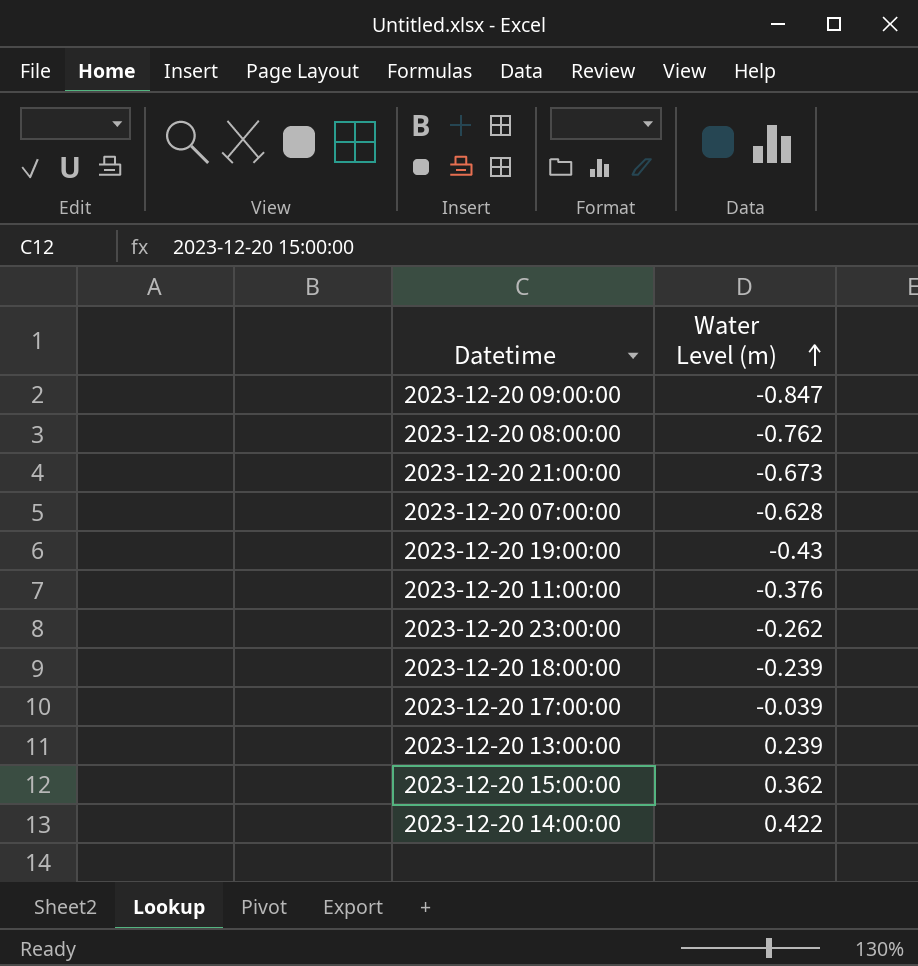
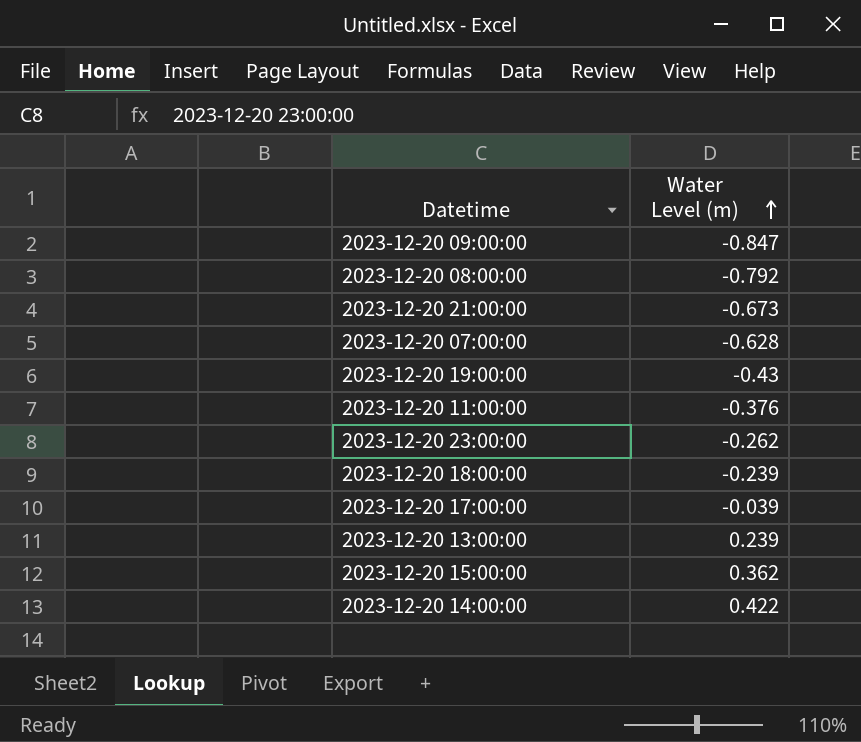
2023-12-20 08:00:00 | Water Level (m): -0.762 -> -0.792

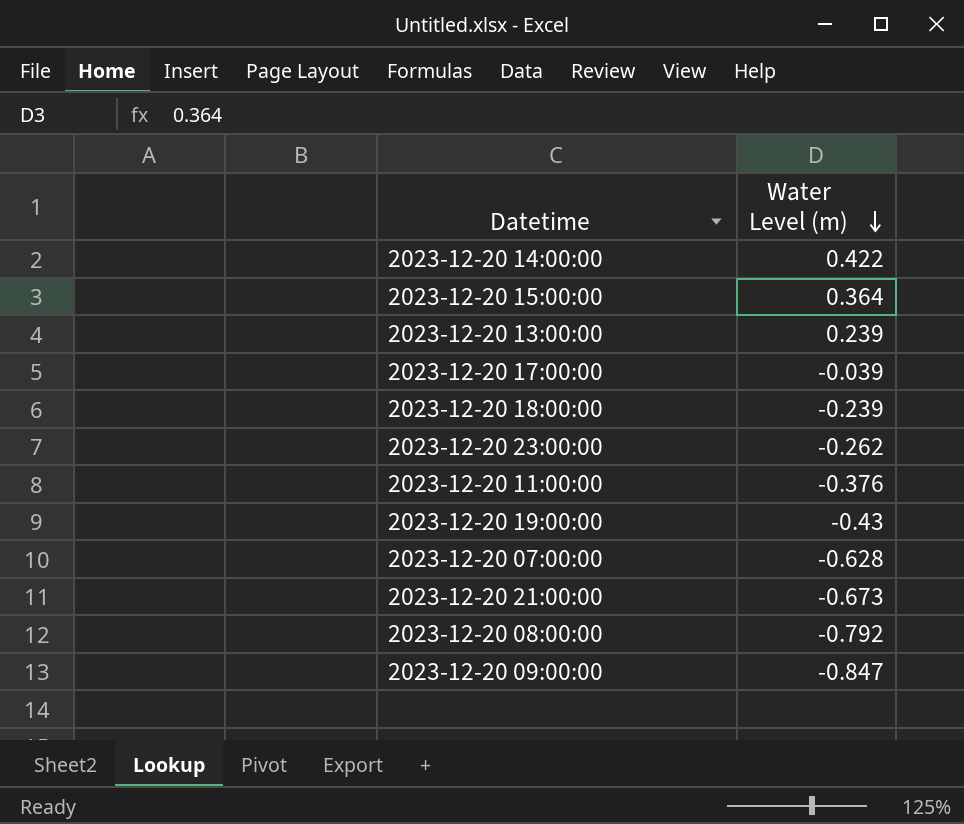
row order: Water Level (m) ascending -> Water Level (m) descending
2023-12-20 15:00:00 | Water Level (m): 0.362 -> 0.364

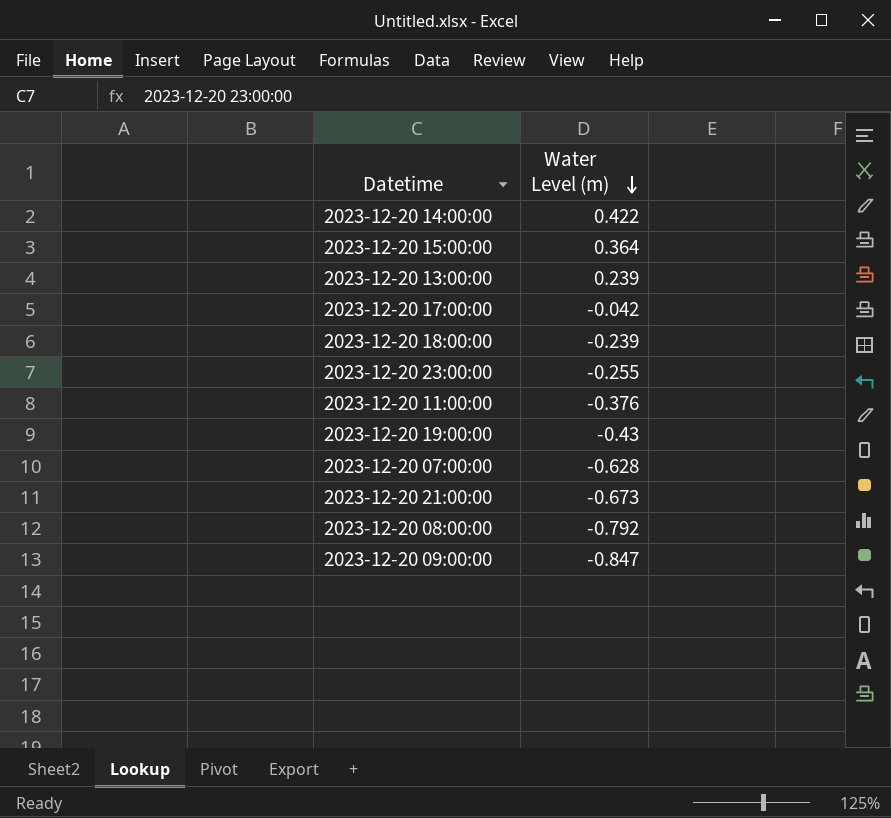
2023-12-20 17:00:00 | Water Level (m): -0.039 -> -0.042
2023-12-20 23:00:00 | Water Level (m): -0.262 -> -0.255

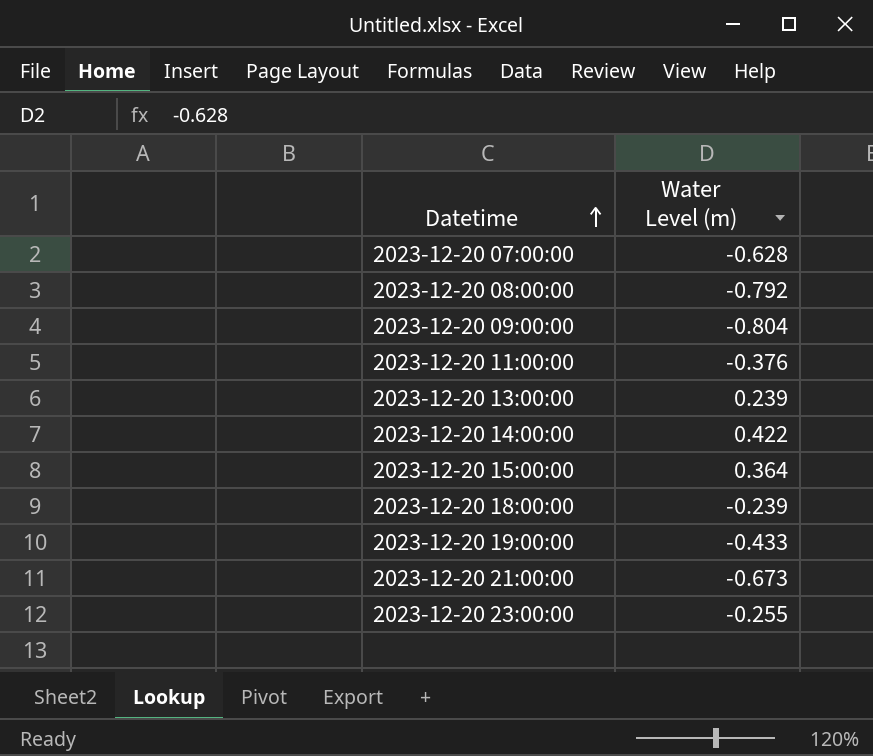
row order: Water Level (m) descending -> Datetime ascending
row 2023-12-20 17:00:00: -0.042 -> none
2023-12-20 09:00:00 | Water Level (m): -0.847 -> -0.804
2023-12-20 19:00:00 | Water Level (m): -0.43 -> -0.433

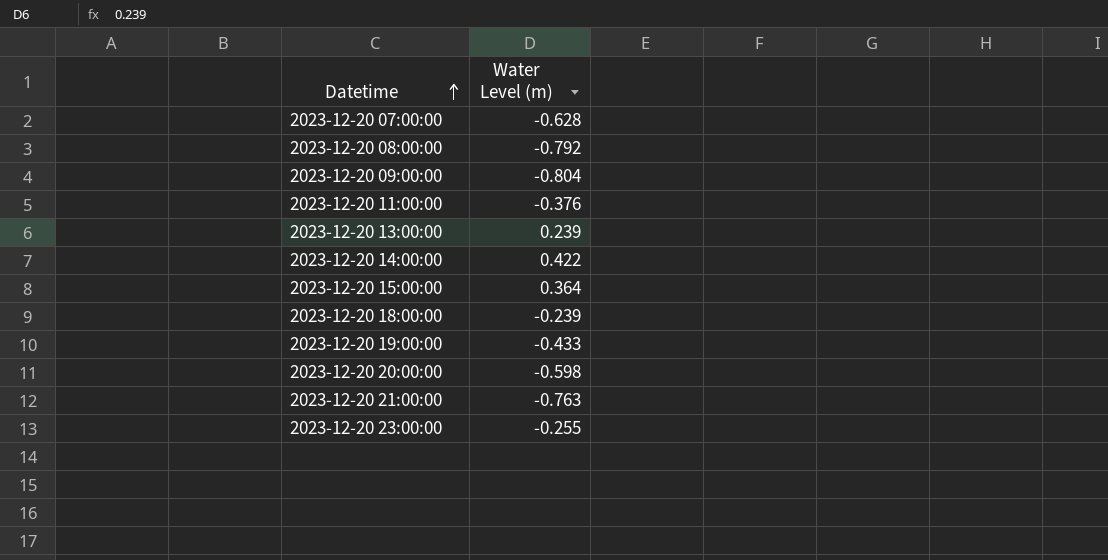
row 2023-12-20 20:00:00: none -> -0.598
2023-12-20 21:00:00 | Water Level (m): -0.673 -> -0.763

